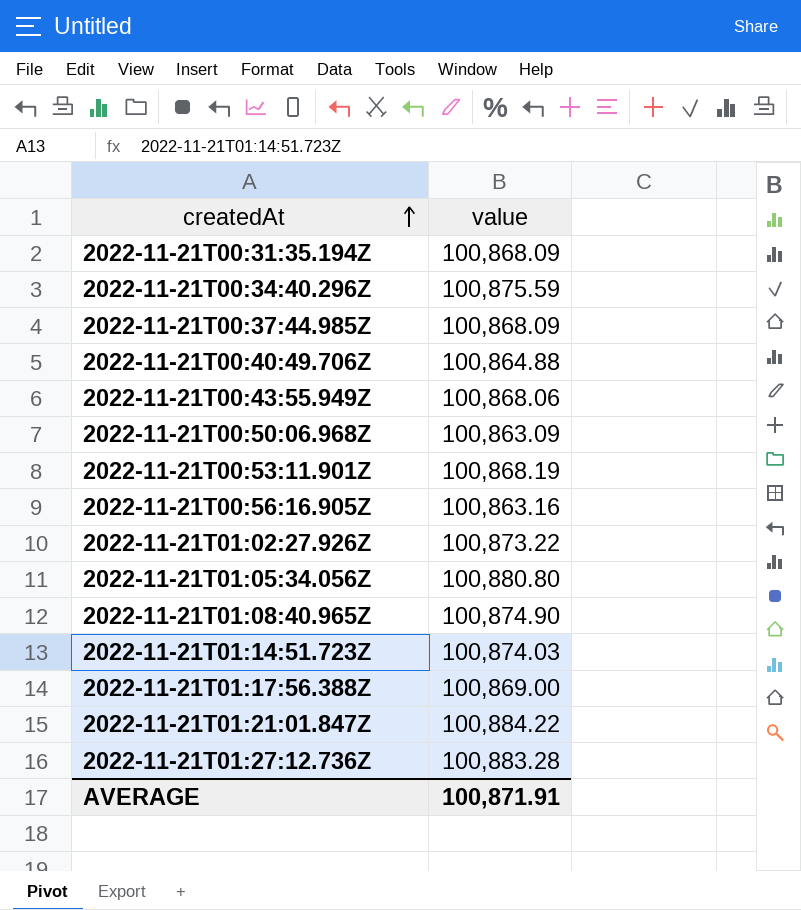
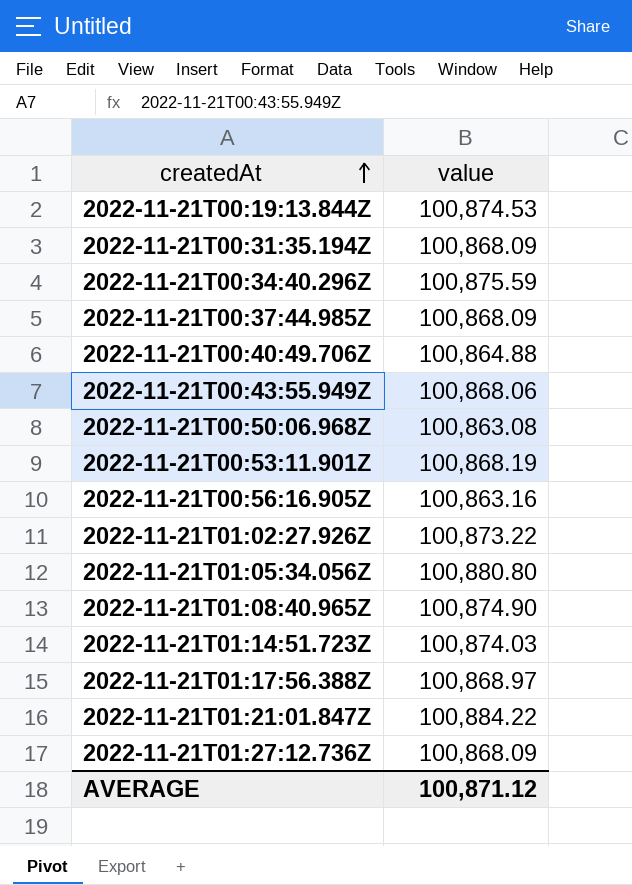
row 2022-11-21T00:19:13.844Z: none -> 100,874.53
2022-11-21T00:50:06.968Z | value: 100,863.09 -> 100,863.08
2022-11-21T01:17:56.388Z | value: 100,869.00 -> 100,868.97
2022-11-21T01:27:12.736Z | value: 100,883.28 -> 100,868.09
AVERAGE | value: 100,871.91 -> 100,871.12

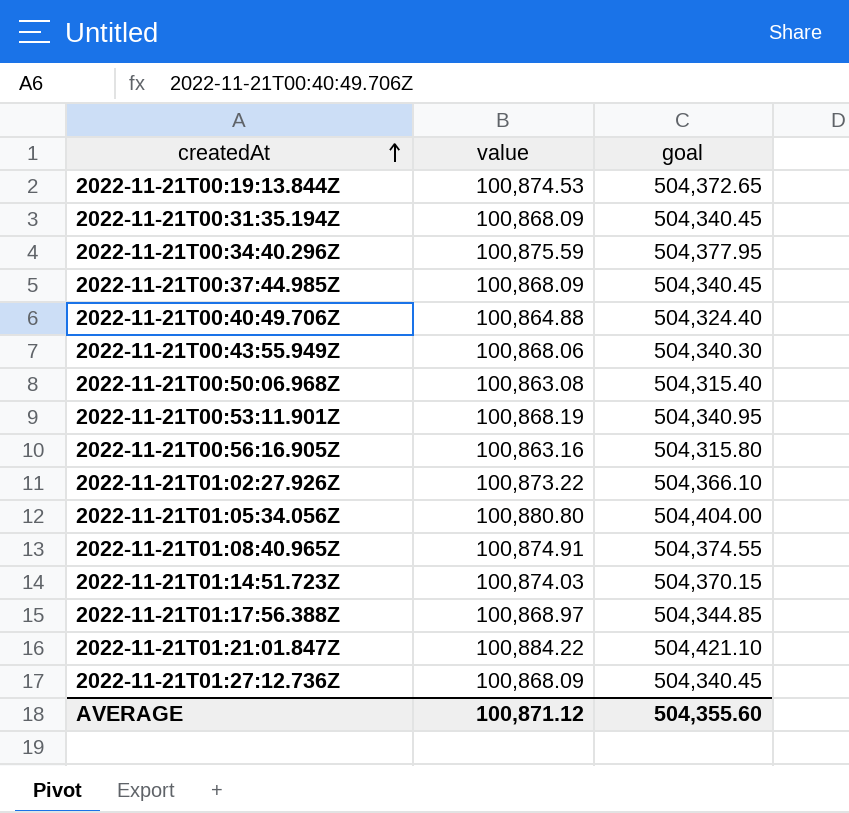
column goal | formula: none -> [value] * 5
2022-11-21T01:08:40.965Z | value: 100,874.90 -> 100,874.91

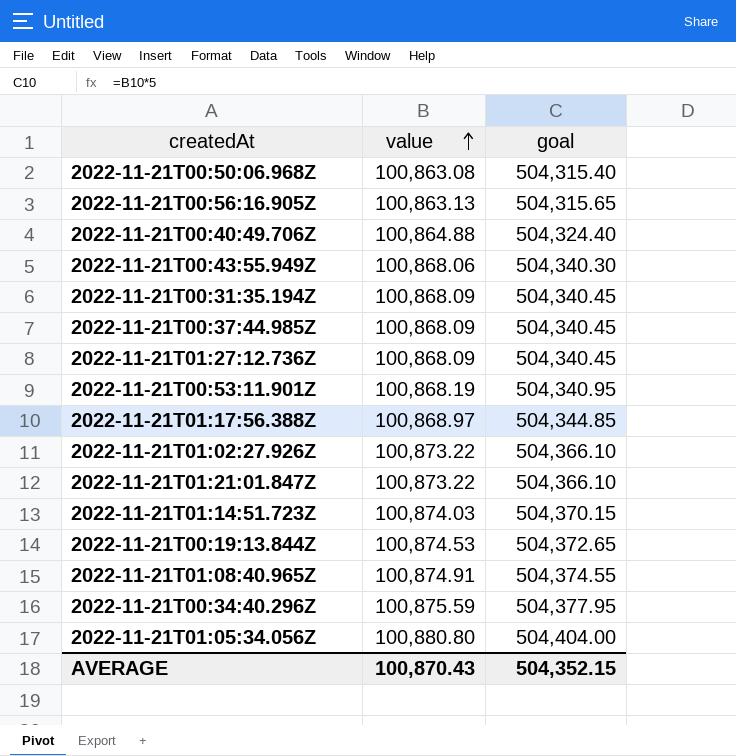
row order: createdAt ascending -> value ascending
2022-11-21T00:56:16.905Z | value: 100,863.16 -> 100,863.13
2022-11-21T00:56:16.905Z | goal: 504,315.80 -> 504,315.65
2022-11-21T01:21:01.847Z | value: 100,884.22 -> 100,873.22
2022-11-21T01:21:01.847Z | goal: 504,421.10 -> 504,366.10
AVERAGE | value: 100,871.12 -> 100,870.43
AVERAGE | goal: 504,355.60 -> 504,352.15

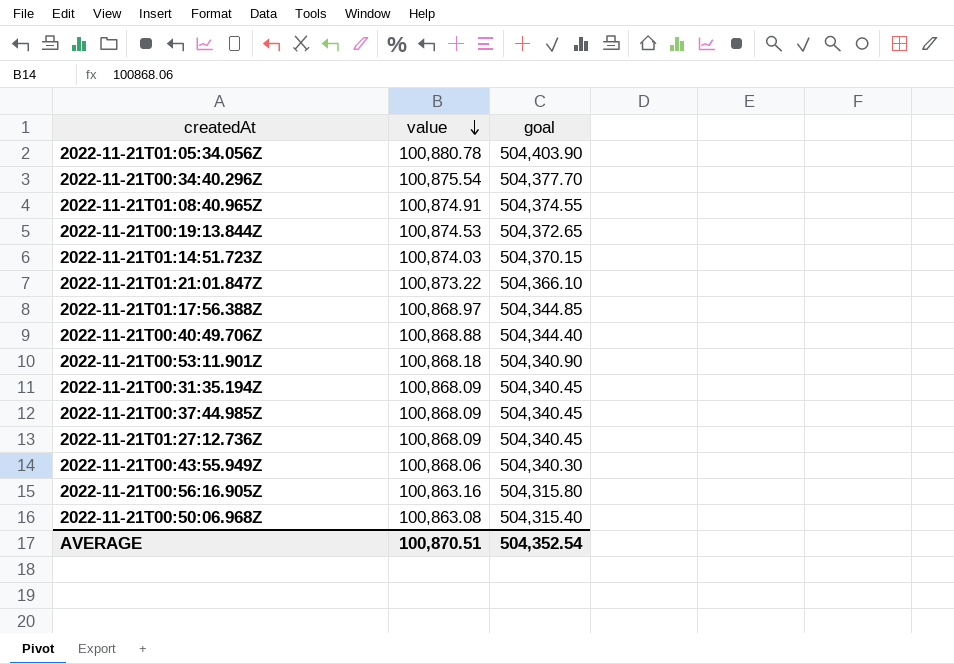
row order: value ascending -> value descending
row 2022-11-21T01:02:27.926Z: 100,873.22 | 504,366.10 -> none
2022-11-21T01:05:34.056Z | value: 100,880.80 -> 100,880.78
2022-11-21T01:05:34.056Z | goal: 504,404.00 -> 504,403.90
2022-11-21T00:34:40.296Z | value: 100,875.59 -> 100,875.54
2022-11-21T00:34:40.296Z | goal: 504,377.95 -> 504,377.70
2022-11-21T00:40:49.706Z | value: 100,864.88 -> 100,868.88
2022-11-21T00:40:49.706Z | goal: 504,324.40 -> 504,344.40
2022-11-21T00:53:11.901Z | value: 100,868.19 -> 100,868.18
2022-11-21T00:53:11.901Z | goal: 504,340.95 -> 504,340.90
2022-11-21T00:56:16.905Z | value: 100,863.13 -> 100,863.16
2022-11-21T00:56:16.905Z | goal: 504,315.65 -> 504,315.80
AVERAGE | value: 100,870.43 -> 100,870.51
AVERAGE | goal: 504,352.15 -> 504,352.54

